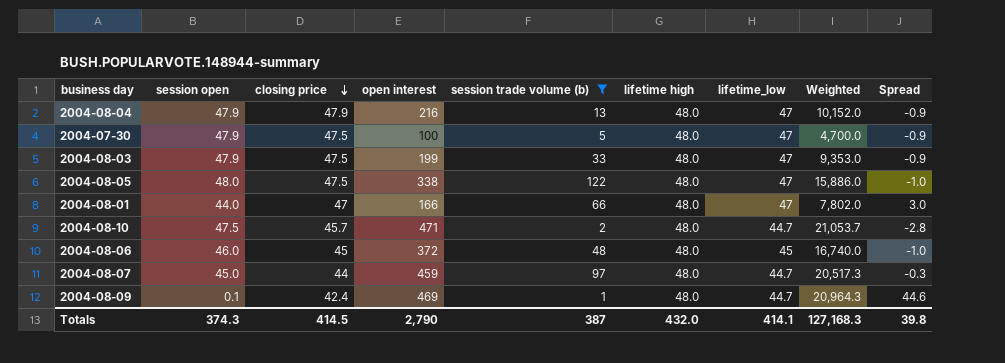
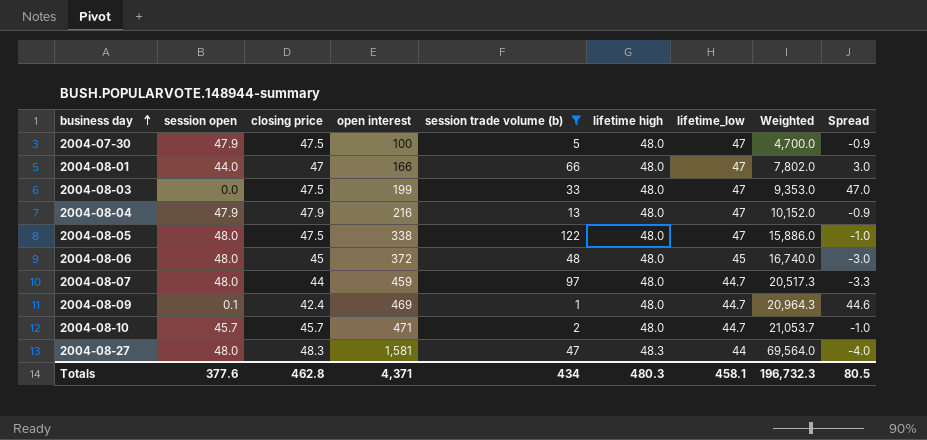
row order: closing price descending -> business day ascending
2004-08-03 | session open: 47.9 -> 0.0
2004-08-03 | Spread: -0.9 -> 47.0
2004-08-06 | session open: 46.0 -> 48.0
2004-08-06 | Spread: -1.0 -> -3.0
2004-08-07 | session open: 45.0 -> 48.0
2004-08-07 | Spread: -0.3 -> -3.3
2004-08-10 | session open: 47.5 -> 45.7
2004-08-10 | Spread: -2.8 -> -1.0
row 2004-08-27: none -> 48.0 | 48.3 | 1,581 | 47 | 48.3 | 44 | 69,564.0 | -4.0
Totals | session open: 374.3 -> 377.6
Totals | closing price: 414.5 -> 462.8
Totals | open interest: 2,790 -> 4,371
Totals | session trade volume (b): 387 -> 434
Totals | lifetime high: 432.0 -> 480.3
Totals | lifetime_low: 414.1 -> 458.1
Totals | Weighted: 127,168.3 -> 196,732.3
Totals | Spread: 39.8 -> 80.5

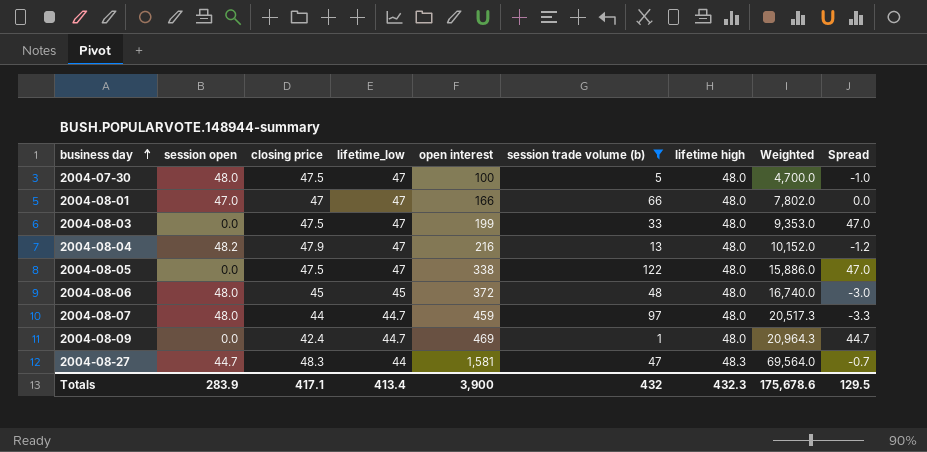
column lifetime_low | position: 7 -> 4
row 2004-08-10: 45.7 | 45.7 | 471 | 2 | 48.0 | 44.7 | 21,053.7 | -1.0 -> none
2004-07-30 | session open: 47.9 -> 48.0
2004-07-30 | Spread: -0.9 -> -1.0
2004-08-01 | session open: 44.0 -> 47.0
2004-08-01 | Spread: 3.0 -> 0.0
2004-08-04 | session open: 47.9 -> 48.2
2004-08-04 | Spread: -0.9 -> -1.2
2004-08-05 | session open: 48.0 -> 0.0
2004-08-05 | Spread: -1.0 -> 47.0
2004-08-09 | session open: 0.1 -> 0.0
2004-08-09 | Spread: 44.6 -> 44.7
2004-08-27 | session open: 48.0 -> 44.7
2004-08-27 | Spread: -4.0 -> -0.7
Totals | session open: 377.6 -> 283.9
Totals | closing price: 462.8 -> 417.1
Totals | lifetime_low: 458.1 -> 413.4
Totals | open interest: 4,371 -> 3,900
Totals | session trade volume (b): 434 -> 432
Totals | lifetime high: 480.3 -> 432.3
Totals | Weighted: 196,732.3 -> 175,678.6
Totals | Spread: 80.5 -> 129.5

